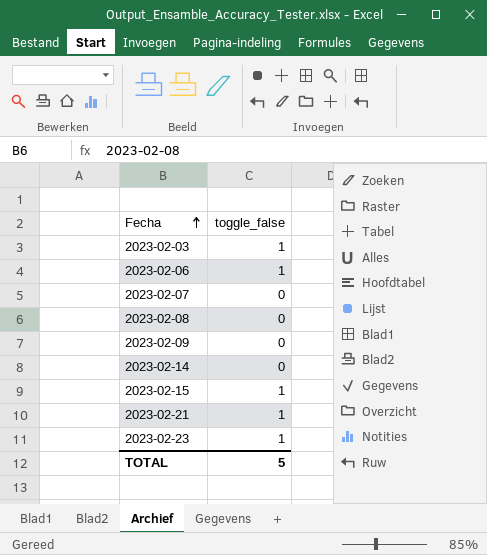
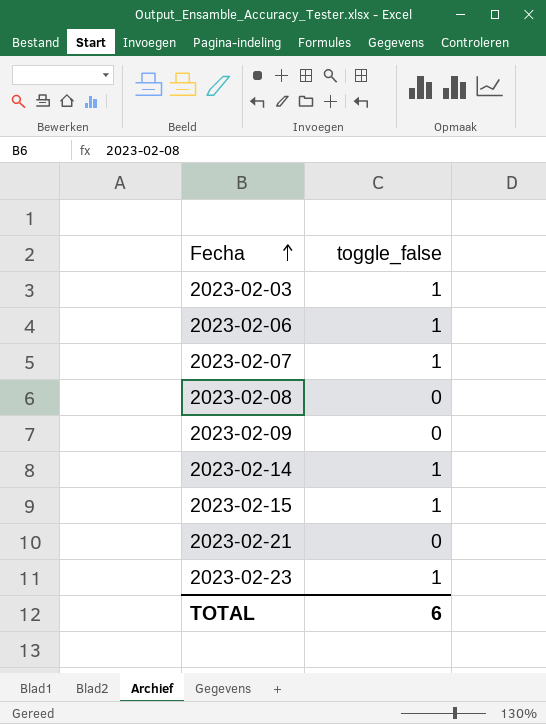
2023-02-07 | toggle_false: 0 -> 1
2023-02-14 | toggle_false: 0 -> 1
2023-02-21 | toggle_false: 1 -> 0
TOTAL | toggle_false: 5 -> 6

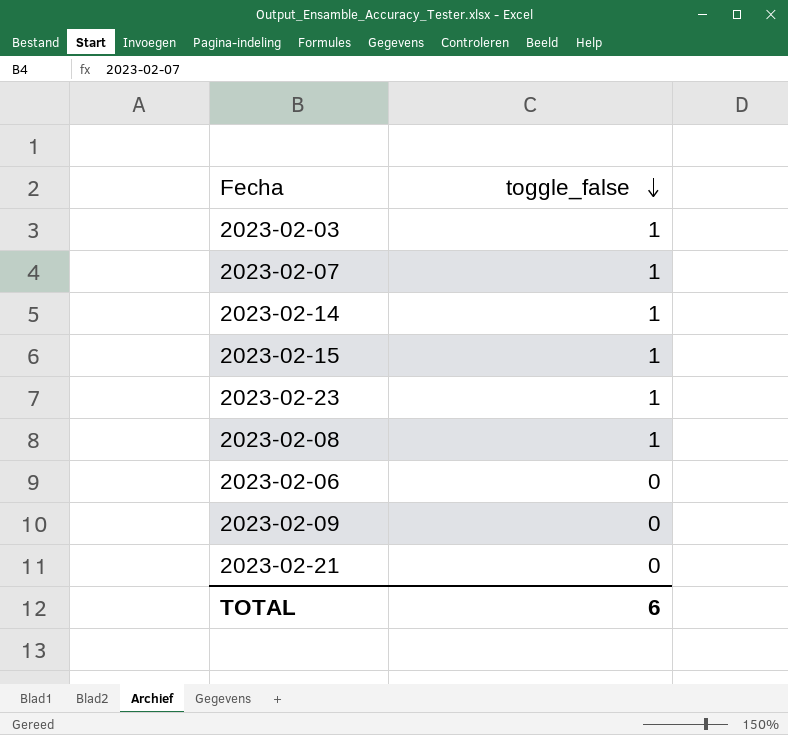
row order: Fecha ascending -> toggle_false descending
2023-02-08 | toggle_false: 0 -> 1
2023-02-06 | toggle_false: 1 -> 0

